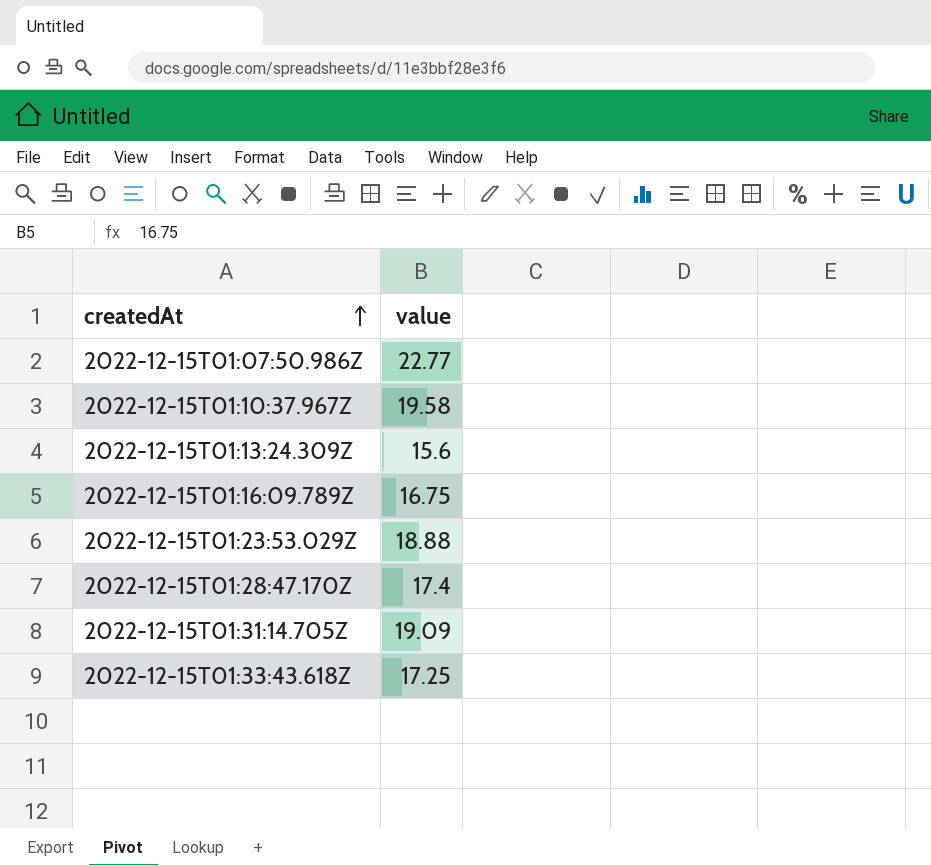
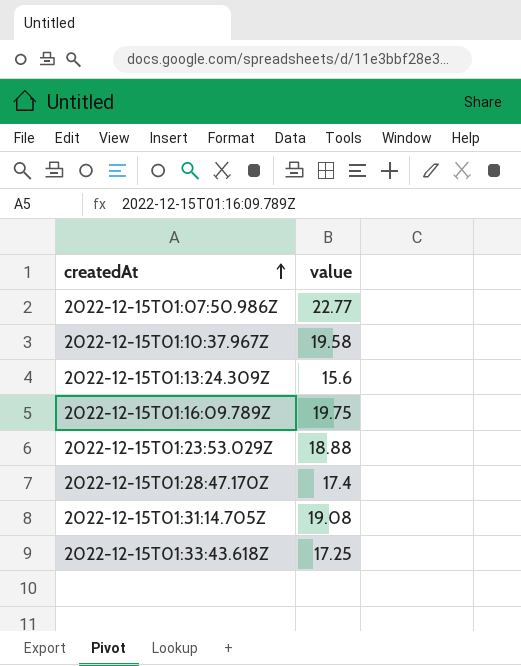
2022-12-15T01:16:09.789Z | value: 16.75 -> 19.75
2022-12-15T01:31:14.705Z | value: 19.09 -> 19.08

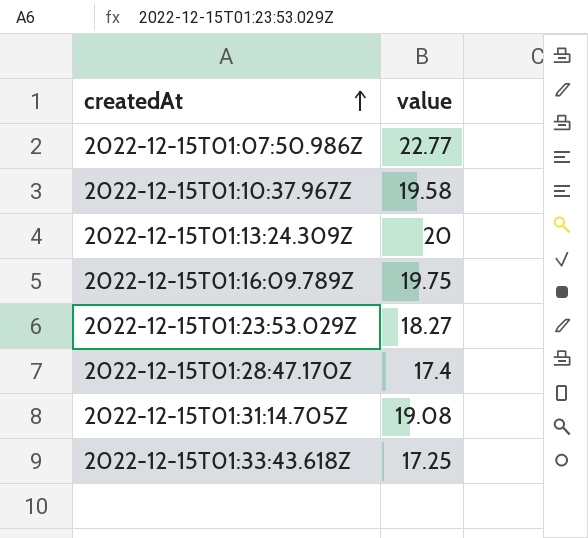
2022-12-15T01:13:24.309Z | value: 15.6 -> 20
2022-12-15T01:23:53.029Z | value: 18.88 -> 18.27

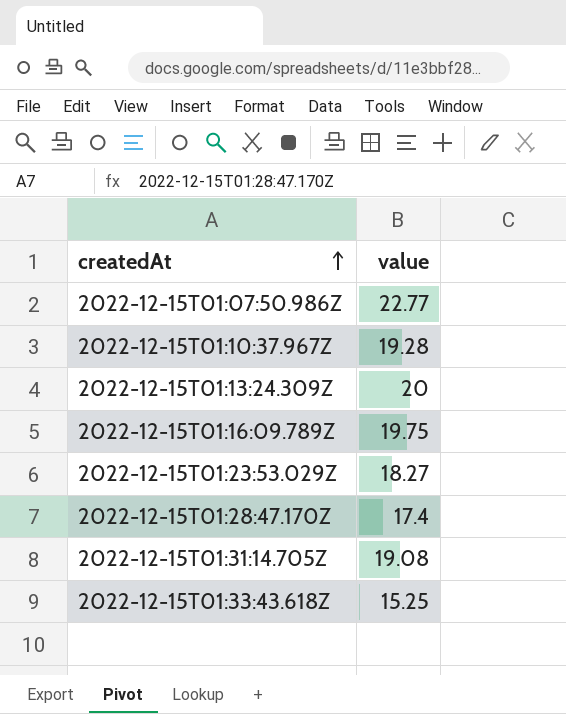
2022-12-15T01:10:37.967Z | value: 19.58 -> 19.28
2022-12-15T01:33:43.618Z | value: 17.25 -> 15.25

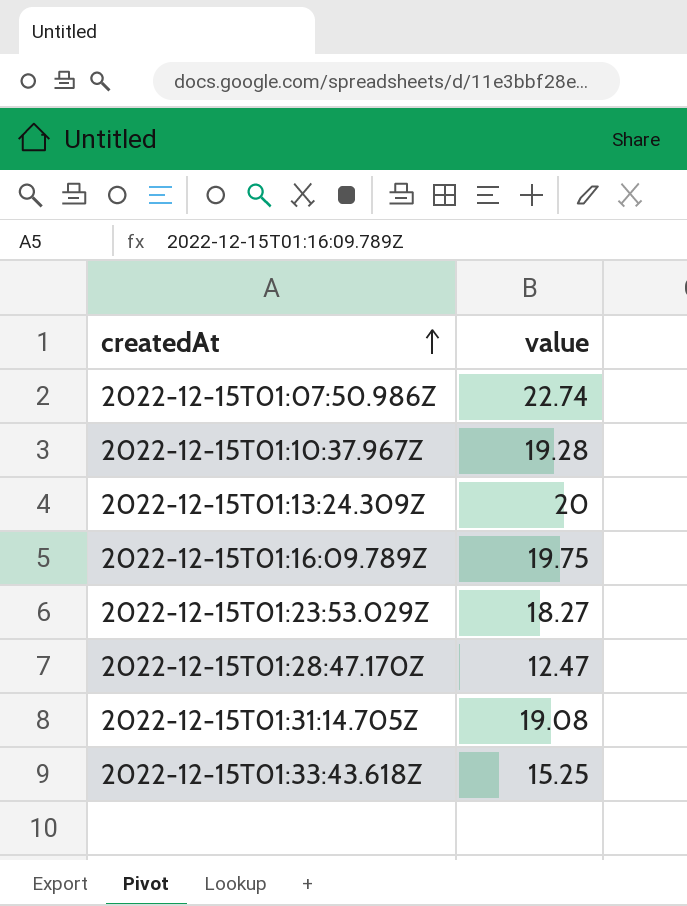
2022-12-15T01:07:50.986Z | value: 22.77 -> 22.74
2022-12-15T01:28:47.170Z | value: 17.4 -> 12.47

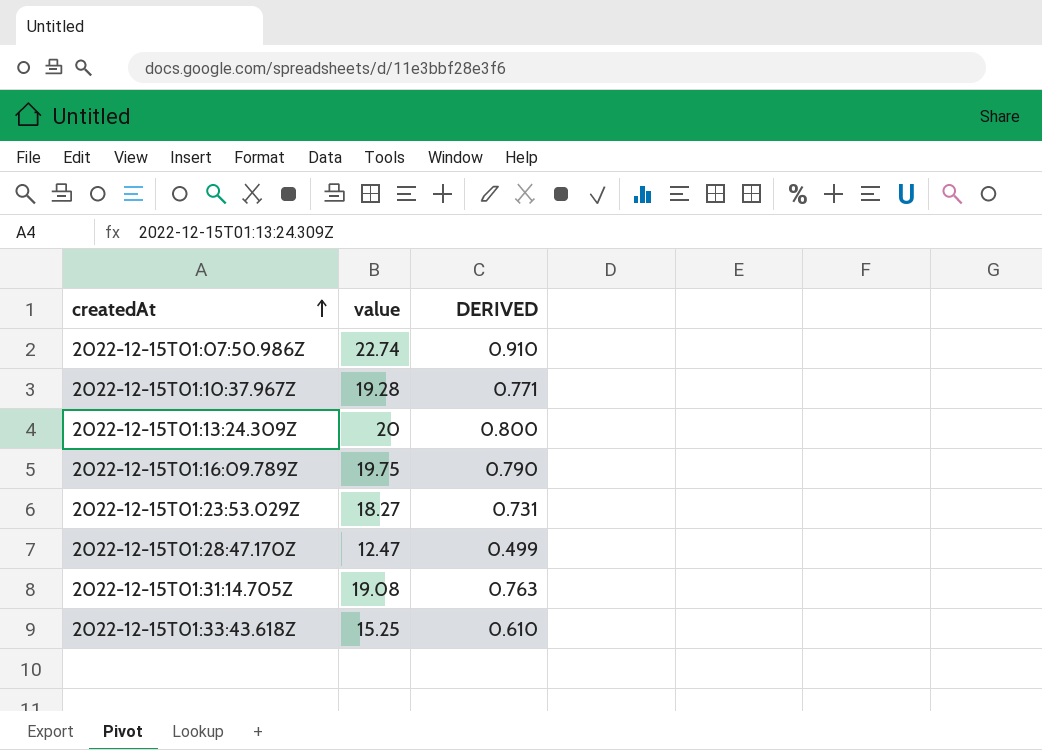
column DERIVED | formula: none -> [value] * 0.04

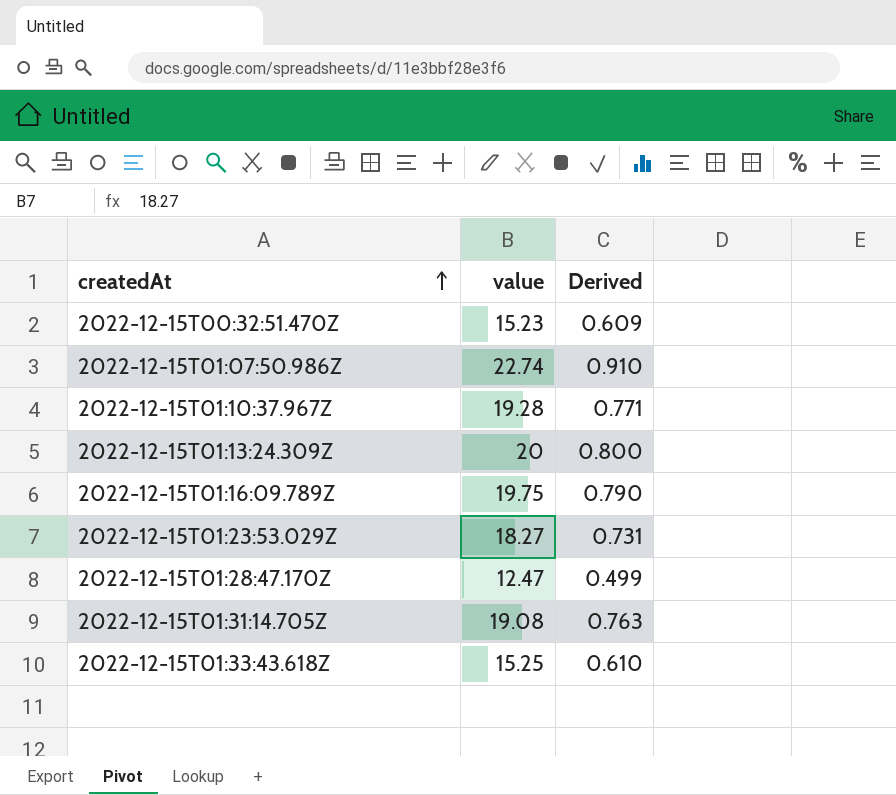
column name: DERIVED -> Derived
row 2022-12-15T00:32:51.470Z: none -> 15.23 | 0.609

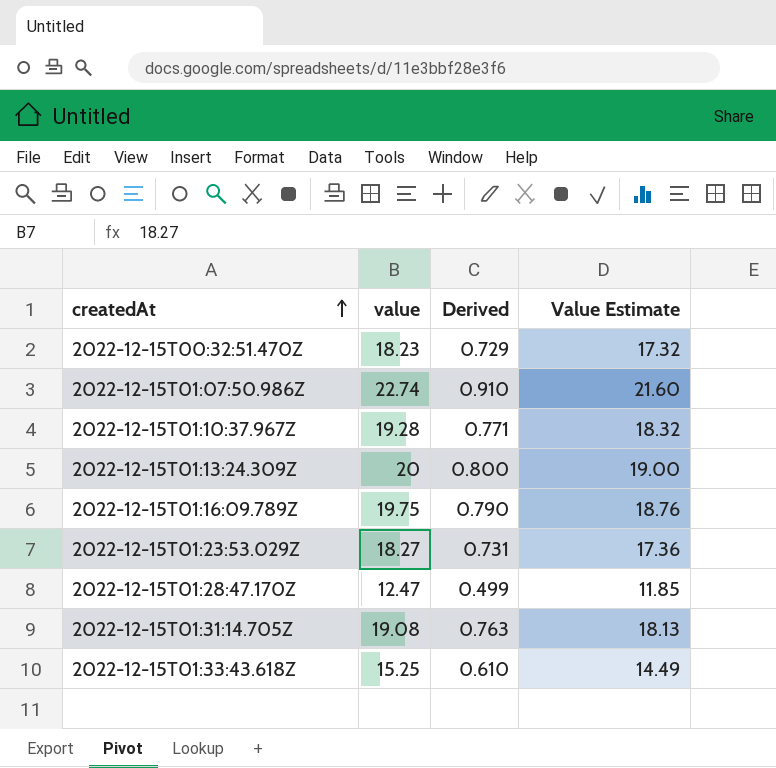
column Value Estimate | formula: none -> [value] * 0.95
2022-12-15T00:32:51.470Z | value: 15.23 -> 18.23
2022-12-15T00:32:51.470Z | Derived: 0.609 -> 0.729

